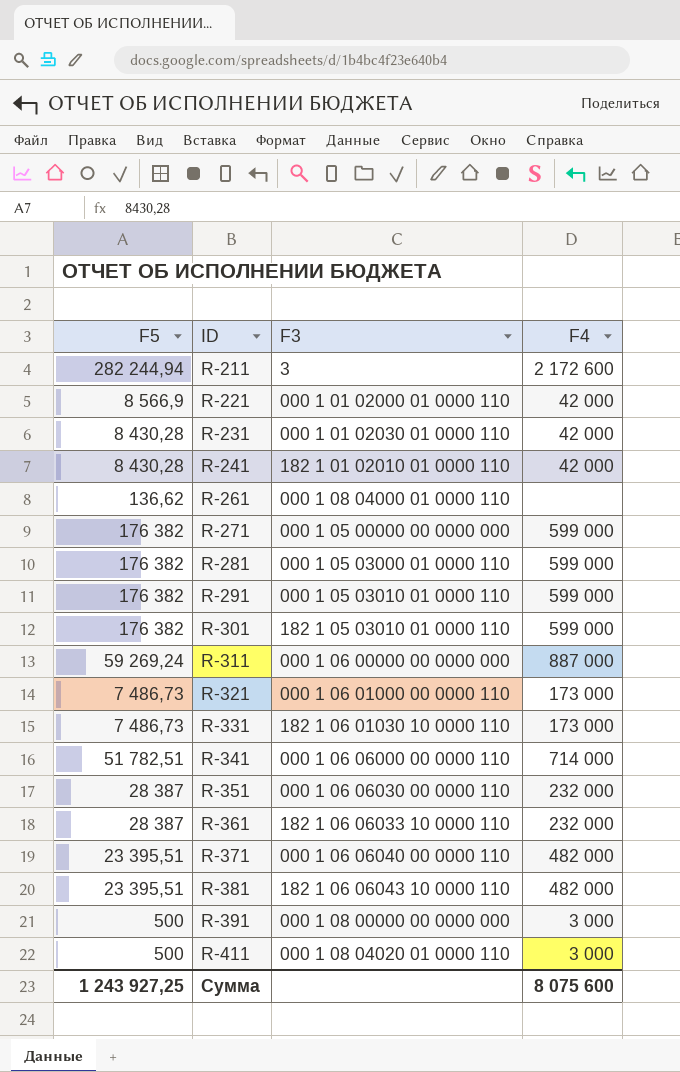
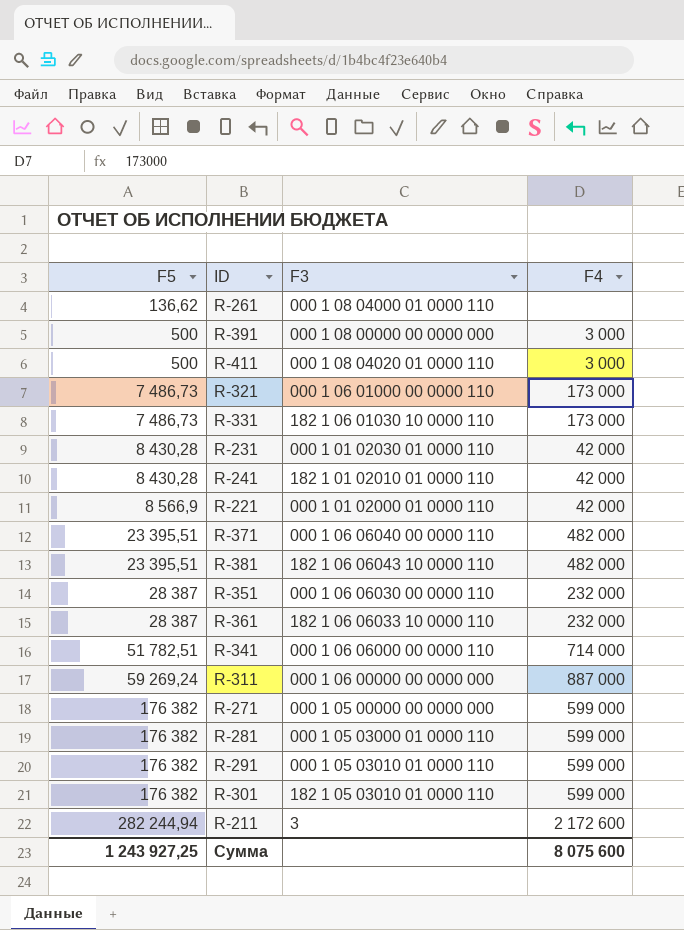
row order: ID ascending -> F5 ascending

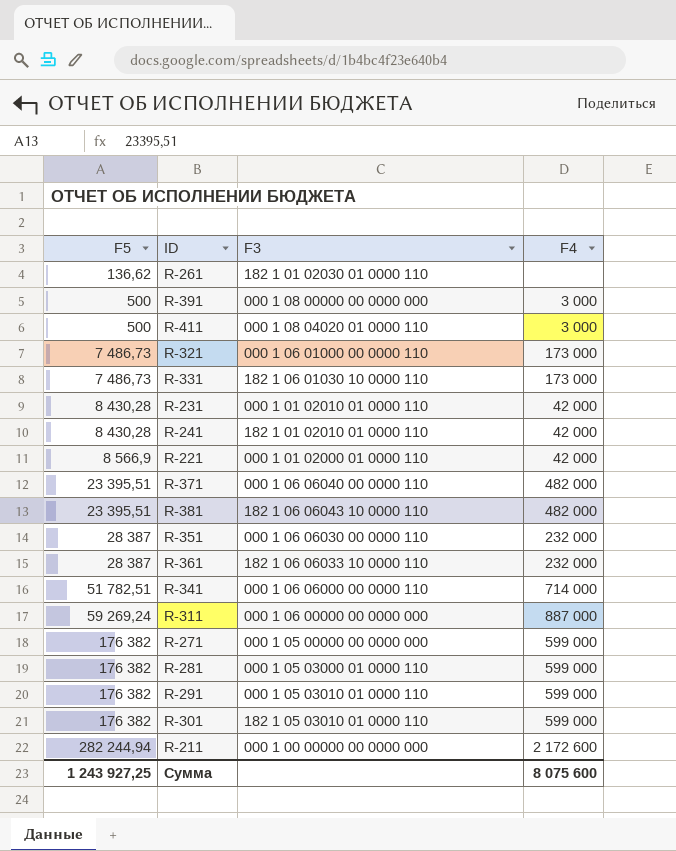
R-261 | F3: 000 1 08 04000 01 0000 110 -> 182 1 01 02030 01 0000 110
R-231 | F3: 000 1 01 02030 01 0000 110 -> 000 1 01 02010 01 0000 110
R-211 | F3: 3 -> 000 1 00 00000 00 0000 000

